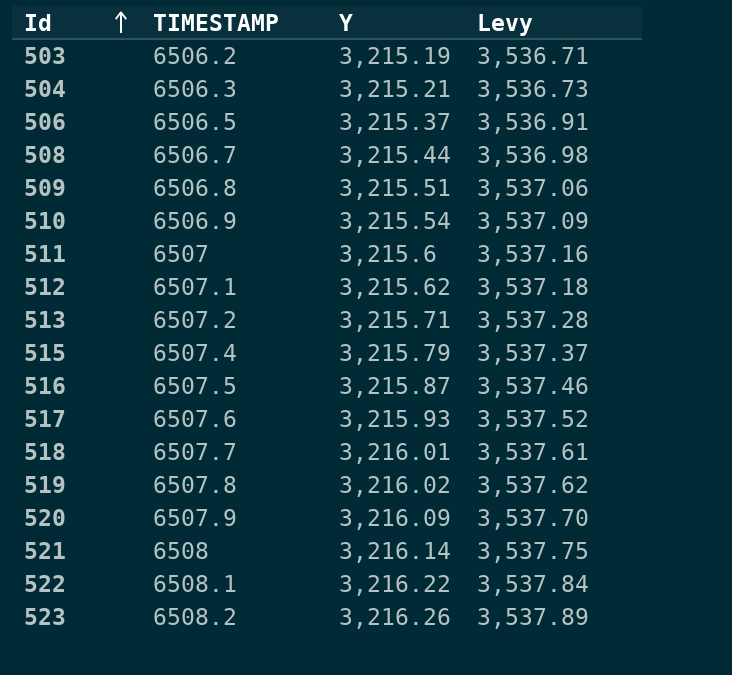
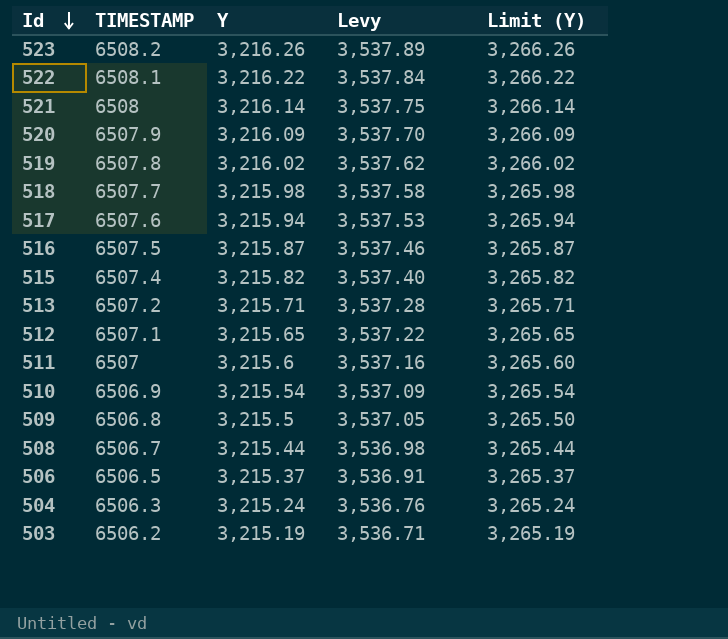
row order: Id ascending -> Id descending
column Limit (Y) | formula: none -> [Y] + 50
518 | Y: 3,216.01 -> 3,215.98
518 | Levy: 3,537.61 -> 3,537.58
517 | Y: 3,215.93 -> 3,215.94
517 | Levy: 3,537.52 -> 3,537.53
515 | Y: 3,215.79 -> 3,215.82
515 | Levy: 3,537.37 -> 3,537.40
512 | Y: 3,215.62 -> 3,215.65
512 | Levy: 3,537.18 -> 3,537.22
509 | Y: 3,215.51 -> 3,215.5
509 | Levy: 3,537.06 -> 3,537.05
504 | Y: 3,215.21 -> 3,215.24
504 | Levy: 3,536.73 -> 3,536.76

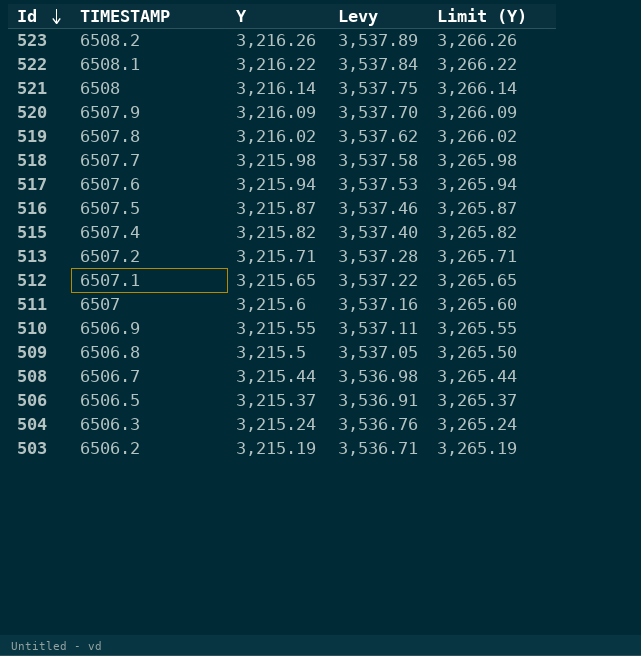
510 | Y: 3,215.54 -> 3,215.55
510 | Levy: 3,537.09 -> 3,537.11
510 | Limit (Y): 3,265.54 -> 3,265.55

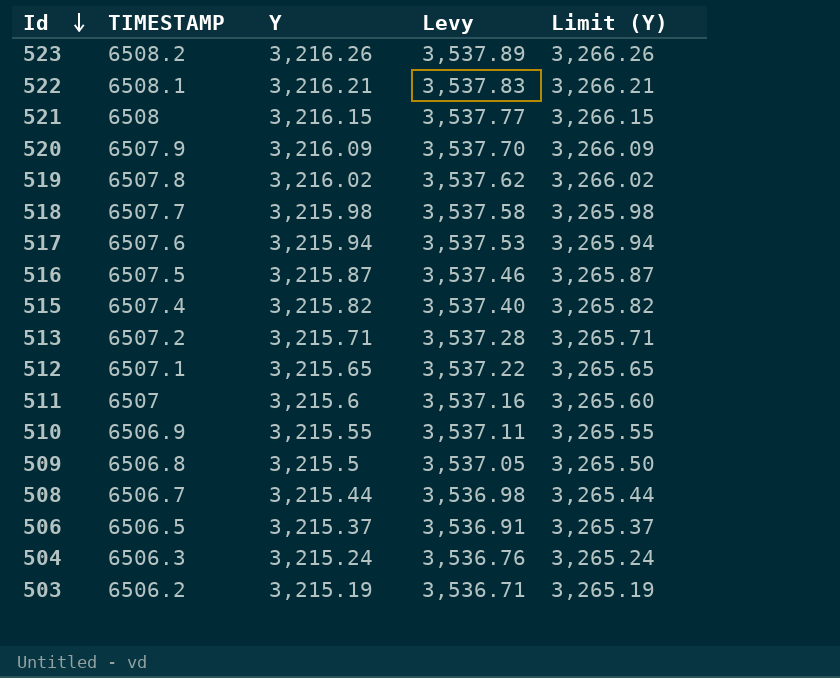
522 | Y: 3,216.22 -> 3,216.21
522 | Levy: 3,537.84 -> 3,537.83
522 | Limit (Y): 3,266.22 -> 3,266.21
521 | Y: 3,216.14 -> 3,216.15
521 | Levy: 3,537.75 -> 3,537.77
521 | Limit (Y): 3,266.14 -> 3,266.15

